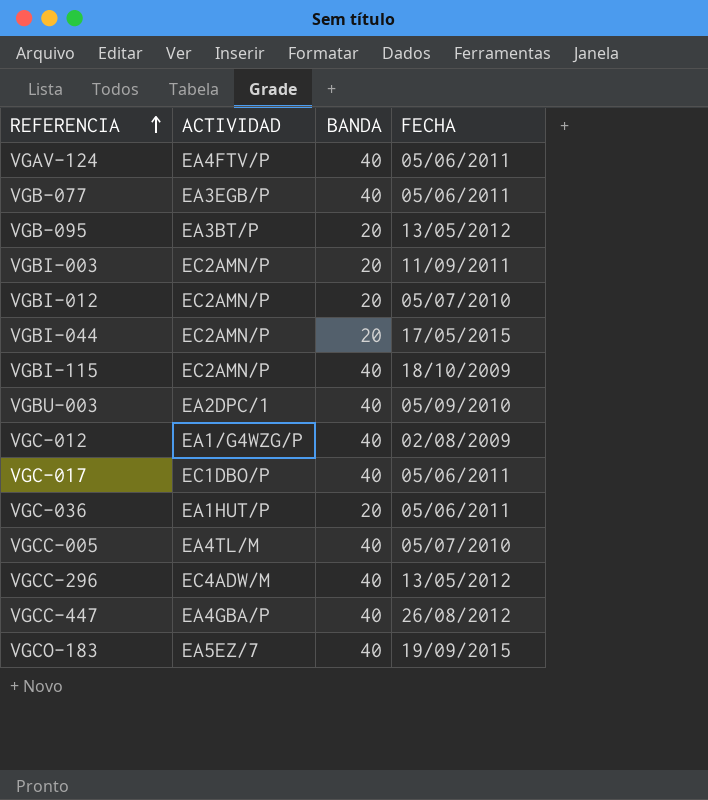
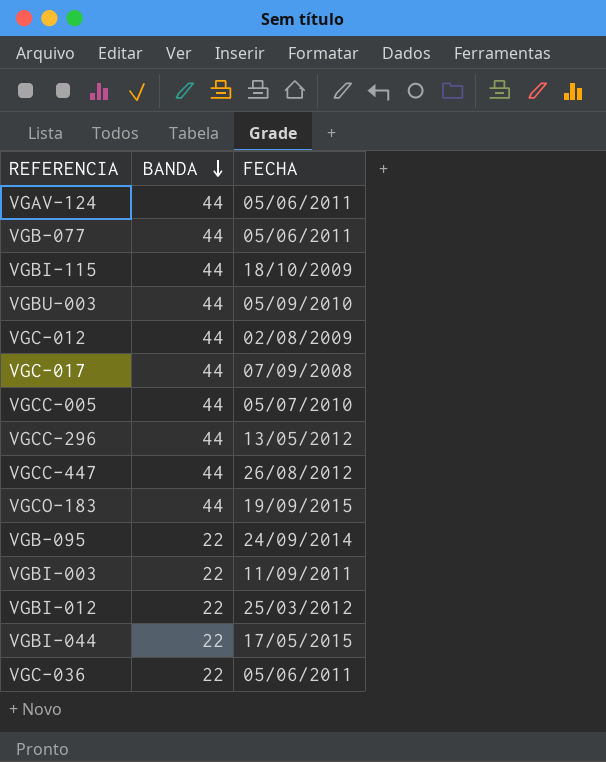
row order: REFERENCIA ascending -> BANDA descending
column ACTIVIDAD | position: 2 -> none
VGAV-124 | BANDA: 40 -> 44
VGB-077 | BANDA: 40 -> 44
VGBI-115 | BANDA: 40 -> 44
VGBU-003 | BANDA: 40 -> 44
VGC-012 | BANDA: 40 -> 44
VGC-017 | BANDA: 40 -> 44
VGC-017 | FECHA: 05/06/2011 -> 07/09/2008
VGCC-005 | BANDA: 40 -> 44
VGCC-296 | BANDA: 40 -> 44
VGCC-447 | BANDA: 40 -> 44
VGCO-183 | BANDA: 40 -> 44
VGB-095 | BANDA: 20 -> 22
VGB-095 | FECHA: 13/05/2012 -> 24/09/2014
VGBI-003 | BANDA: 20 -> 22
VGBI-012 | BANDA: 20 -> 22
VGBI-012 | FECHA: 05/07/2010 -> 25/03/2012
VGBI-044 | BANDA: 20 -> 22
VGC-036 | BANDA: 20 -> 22

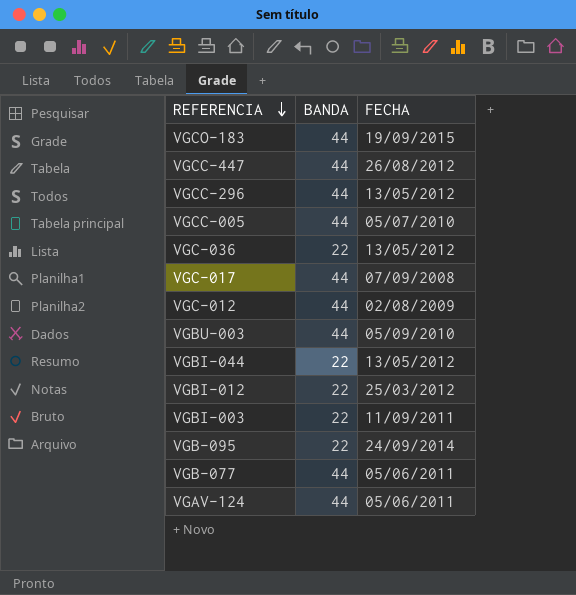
row order: BANDA descending -> REFERENCIA descending
row VGBI-115: 44 | 18/10/2009 -> none
VGC-036 | FECHA: 05/06/2011 -> 13/05/2012
VGBI-044 | FECHA: 17/05/2015 -> 13/05/2012

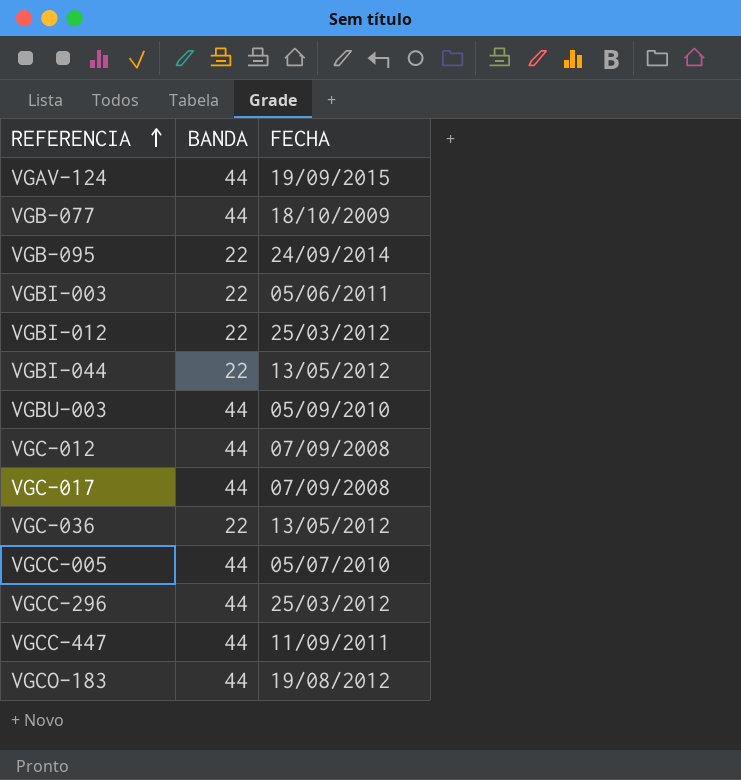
row order: REFERENCIA descending -> REFERENCIA ascending
VGAV-124 | FECHA: 05/06/2011 -> 19/09/2015
VGB-077 | FECHA: 05/06/2011 -> 18/10/2009
VGBI-003 | FECHA: 11/09/2011 -> 05/06/2011
VGC-012 | FECHA: 02/08/2009 -> 07/09/2008
VGCC-296 | FECHA: 13/05/2012 -> 25/03/2012
VGCC-447 | FECHA: 26/08/2012 -> 11/09/2011
VGCO-183 | FECHA: 19/09/2015 -> 19/08/2012

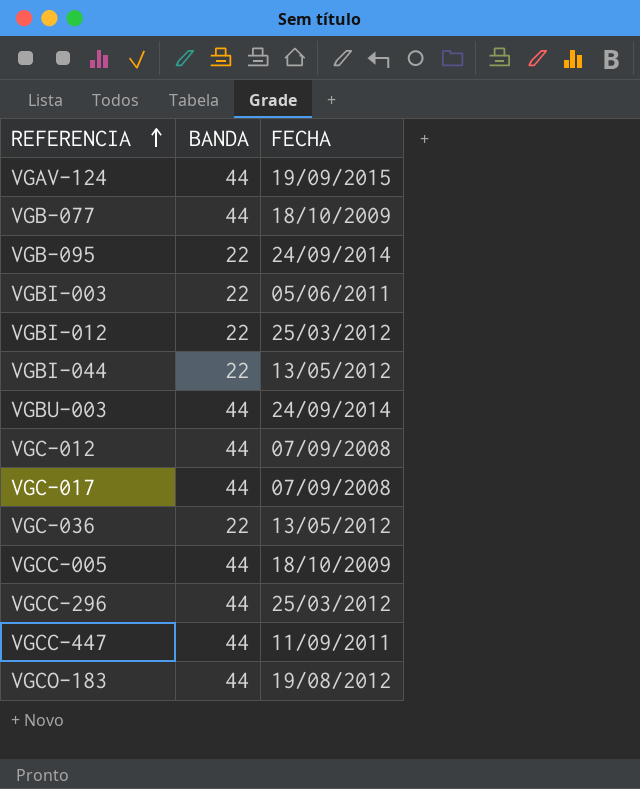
VGBU-003 | FECHA: 05/09/2010 -> 24/09/2014
VGCC-005 | FECHA: 05/07/2010 -> 18/10/2009

